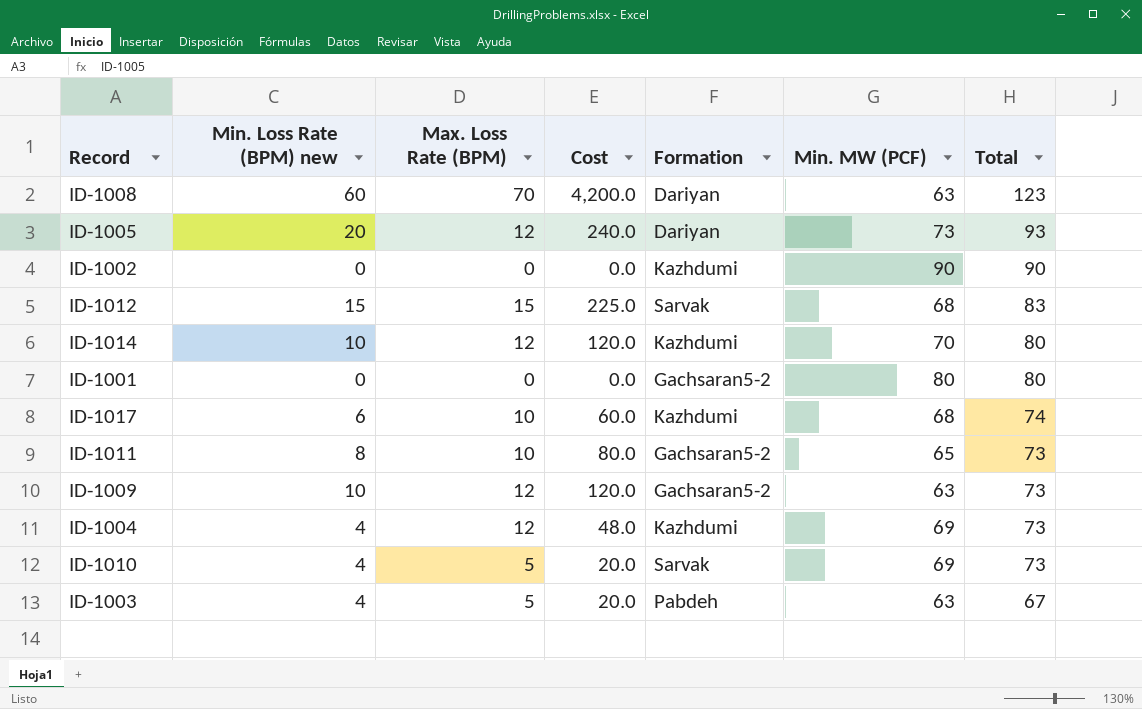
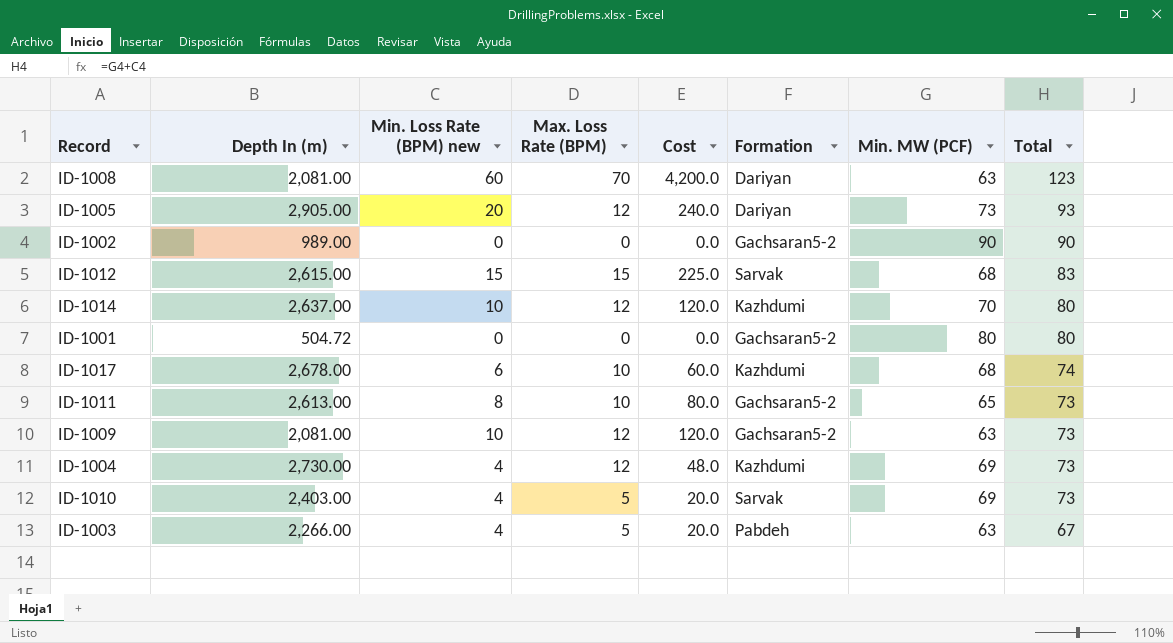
column Depth In (m) | position: none -> 2
ID-1002 | Formation: Kazhdumi -> Gachsaran5-2

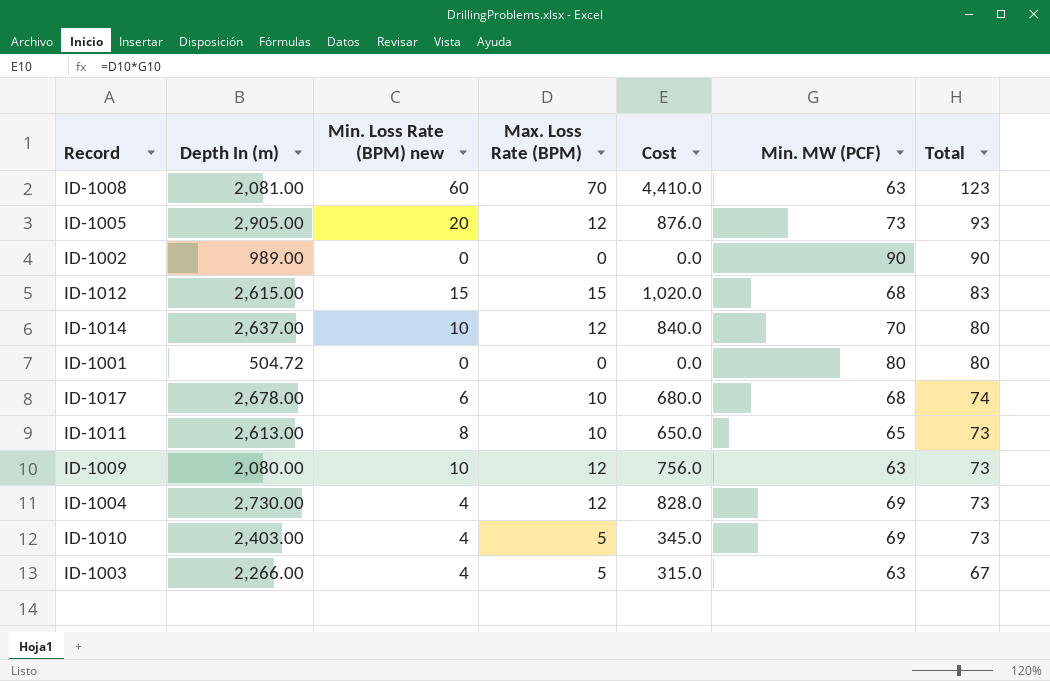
column Formation | position: 6 -> none
column Cost | formula: [Min. Loss Rate (BPM) new] * [Max. Loss Rate (BPM)] -> [Max. Loss Rate (BPM)] * [Min. MW (PCF)]
ID-1009 | Depth In (m): 2,081.00 -> 2,080.00

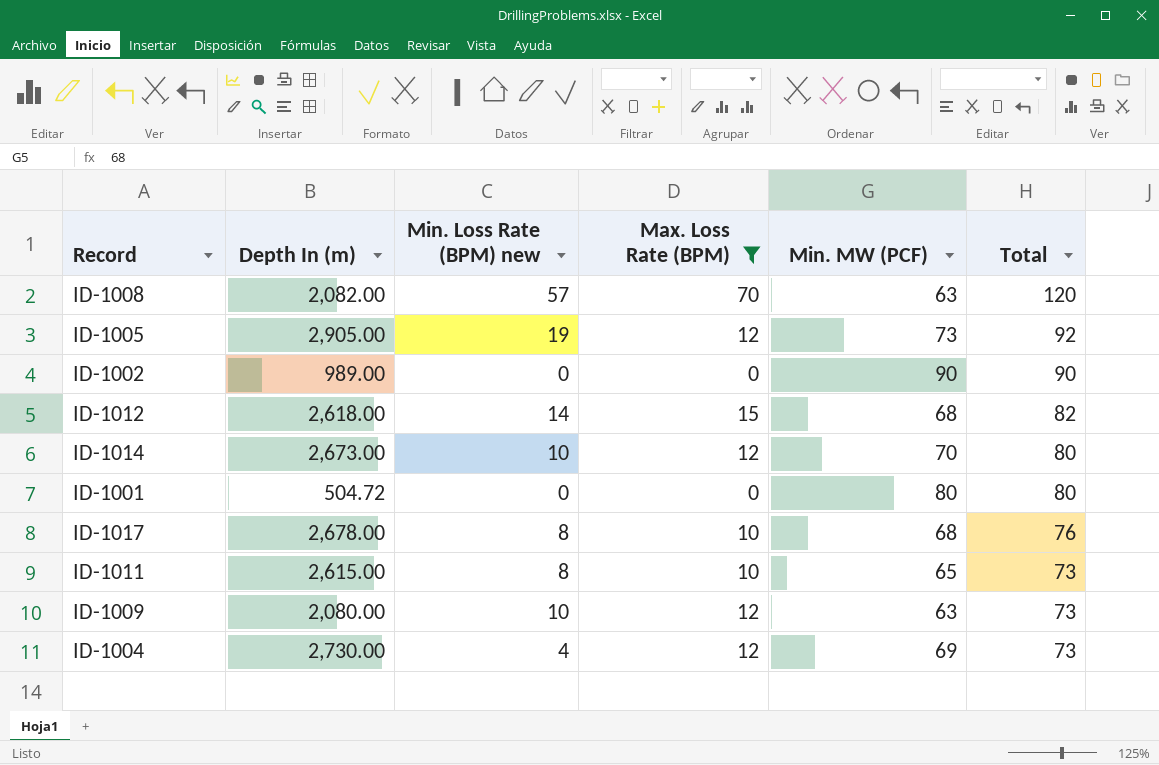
filter: none -> Max. Loss Rate (BPM) != 5
column Cost | formula: [Max. Loss Rate (BPM)] * [Min. MW (PCF)] -> none
ID-1008 | Depth In (m): 2,081.00 -> 2,082.00
ID-1008 | Min. Loss Rate (BPM) new: 60 -> 57
ID-1008 | Total: 123 -> 120
ID-1005 | Min. Loss Rate (BPM) new: 20 -> 19
ID-1005 | Total: 93 -> 92
ID-1012 | Depth In (m): 2,615.00 -> 2,618.00
ID-1012 | Min. Loss Rate (BPM) new: 15 -> 14
ID-1012 | Total: 83 -> 82
ID-1014 | Depth In (m): 2,637.00 -> 2,673.00
ID-1017 | Min. Loss Rate (BPM) new: 6 -> 8
ID-1017 | Total: 74 -> 76
ID-1011 | Depth In (m): 2,613.00 -> 2,615.00

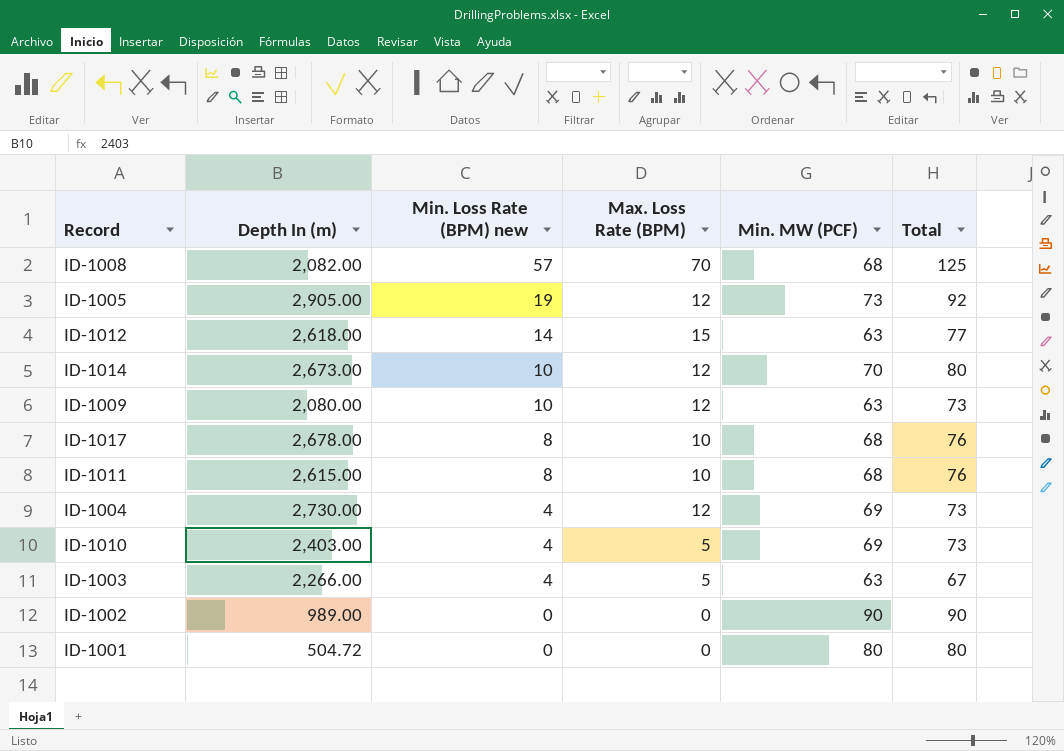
filter: Max. Loss Rate (BPM) != 5 -> none
row order: Total descending -> Min. Loss Rate (BPM) new descending
ID-1008 | Min. MW (PCF): 63 -> 68
ID-1008 | Total: 120 -> 125
ID-1012 | Min. MW (PCF): 68 -> 63
ID-1012 | Total: 82 -> 77
ID-1011 | Min. MW (PCF): 65 -> 68
ID-1011 | Total: 73 -> 76

